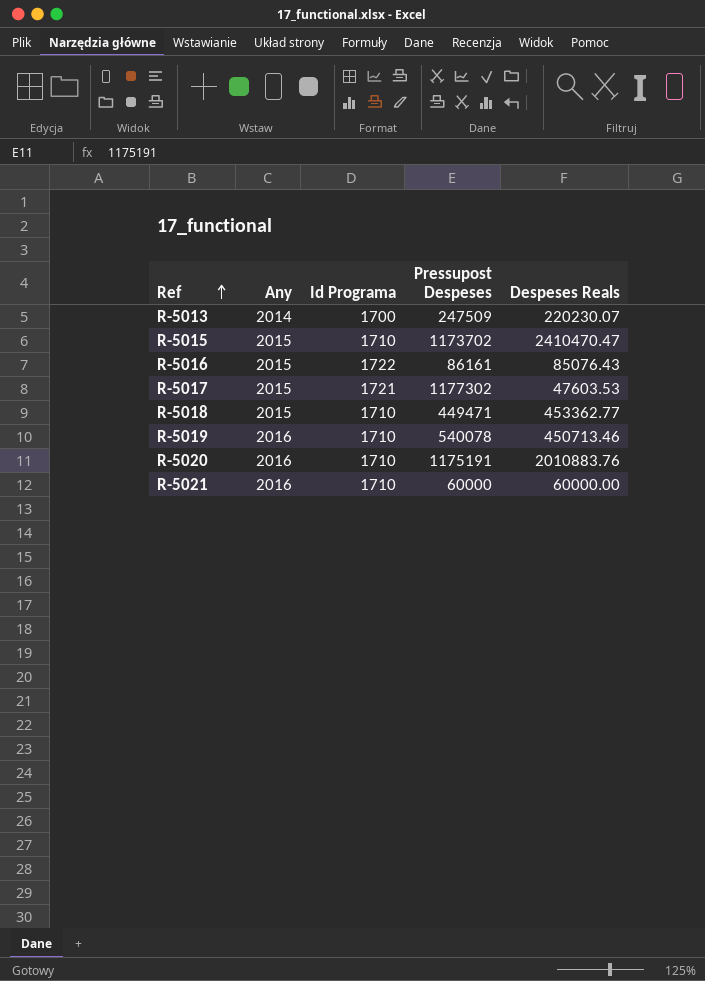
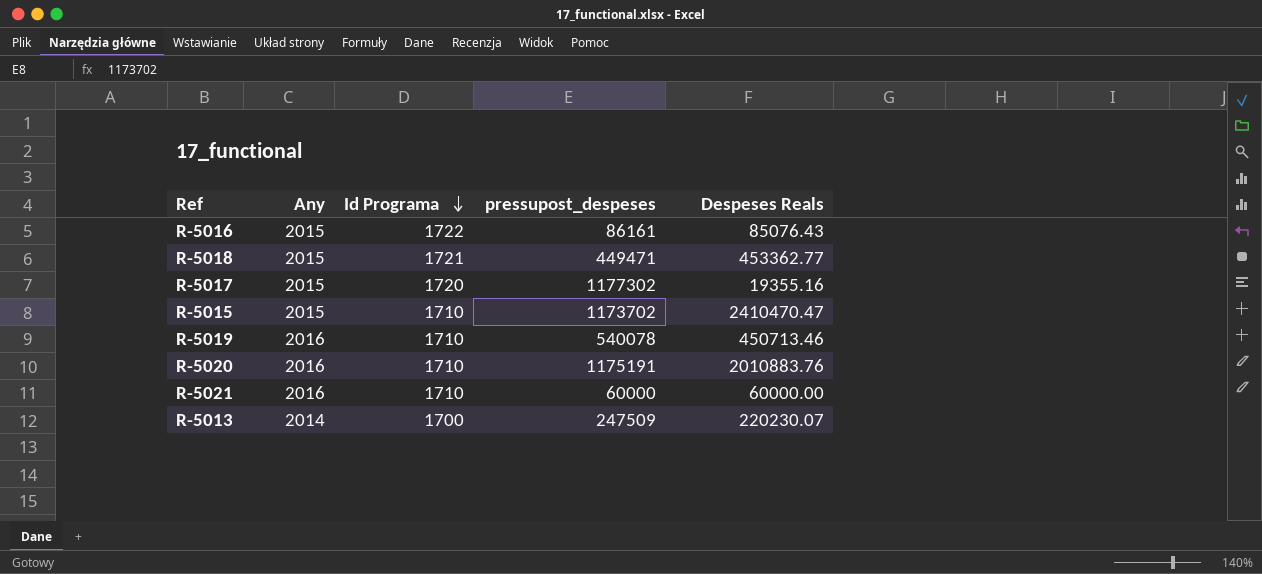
row order: Ref ascending -> Id Programa descending
column name: Pressupost Despeses -> pressupost_despeses
R-5018 | Id Programa: 1710 -> 1721
R-5017 | Id Programa: 1721 -> 1720
R-5017 | Despeses Reals: 47603.53 -> 19355.16

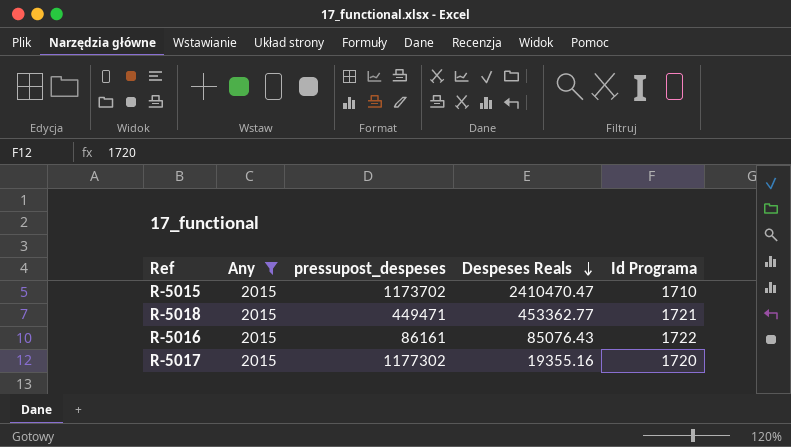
filter: none -> Any = 2015
row order: Id Programa descending -> Despeses Reals descending
column Id Programa | position: 3 -> 5

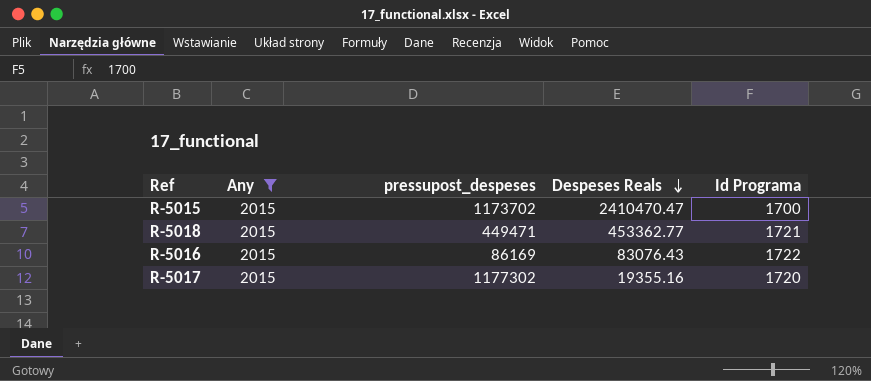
R-5015 | Id Programa: 1710 -> 1700
R-5016 | pressupost_despeses: 86161 -> 86169
R-5016 | Despeses Reals: 85076.43 -> 83076.43

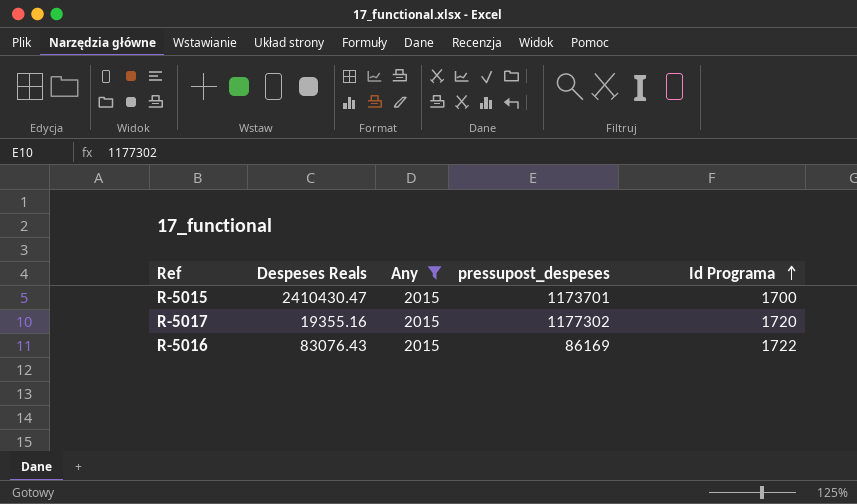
row order: Despeses Reals descending -> Id Programa ascending
column Despeses Reals | position: 4 -> 2
row R-5018: 2015 | 449471 | 453362.77 | 1721 -> none
R-5015 | Despeses Reals: 2410470.47 -> 2410430.47
R-5015 | pressupost_despeses: 1173702 -> 1173701

